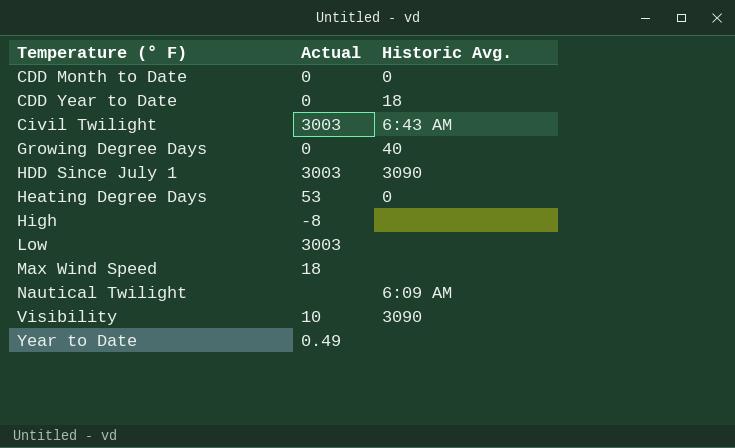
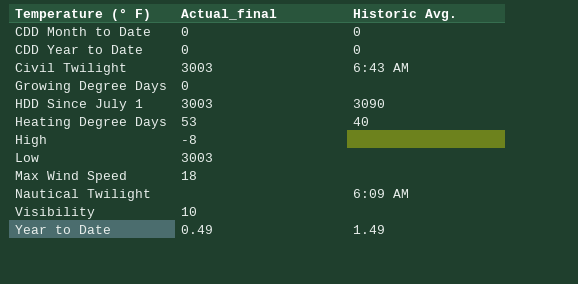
column name: Actual -> Actual_final
CDD Year to Date | Historic Avg.: 18 -> 0
Growing Degree Days | Historic Avg.: 40 -> none
Heating Degree Days | Historic Avg.: 0 -> 40
Visibility | Historic Avg.: 3090 -> none
Year to Date | Historic Avg.: none -> 1.49

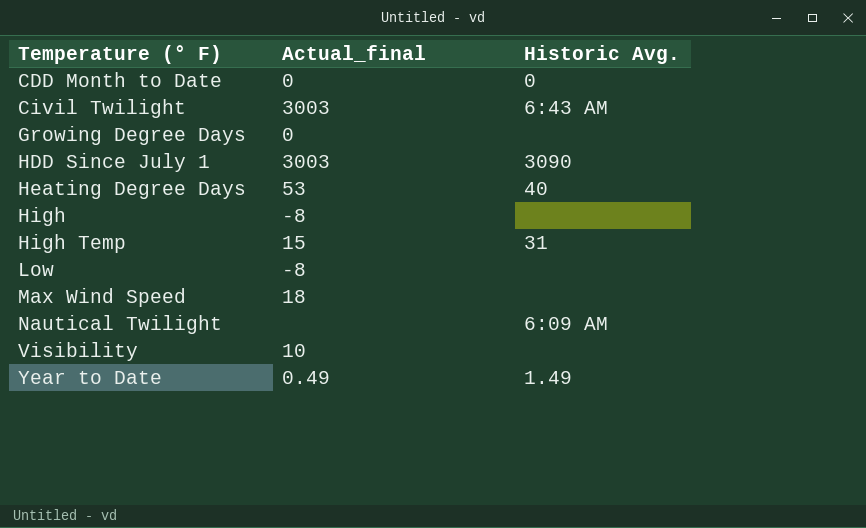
row CDD Year to Date: 0 | 0 -> none
row High Temp: none -> 15 | 31
Low | Actual_final: 3003 -> -8

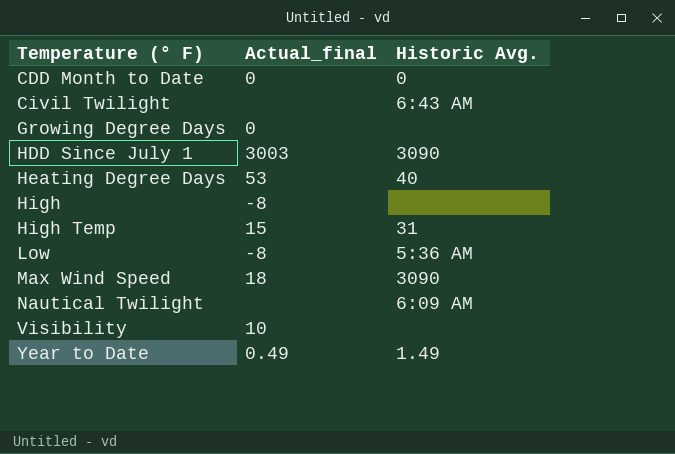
Civil Twilight | Actual_final: 3003 -> none
Low | Historic Avg.: none -> 5:36 AM
Max Wind Speed | Historic Avg.: none -> 3090

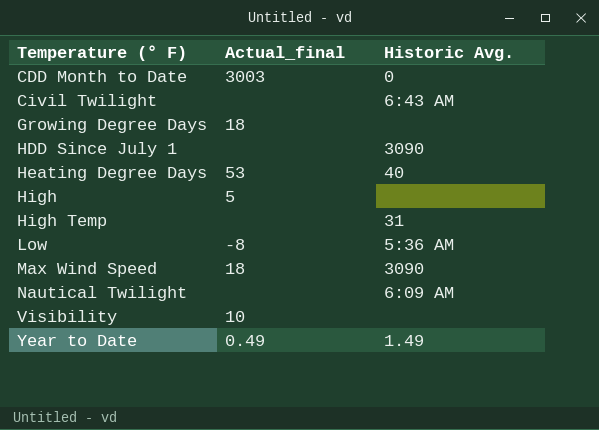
CDD Month to Date | Actual_final: 0 -> 3003
Growing Degree Days | Actual_final: 0 -> 18
HDD Since July 1 | Actual_final: 3003 -> none
High | Actual_final: -8 -> 5
High Temp | Actual_final: 15 -> none

